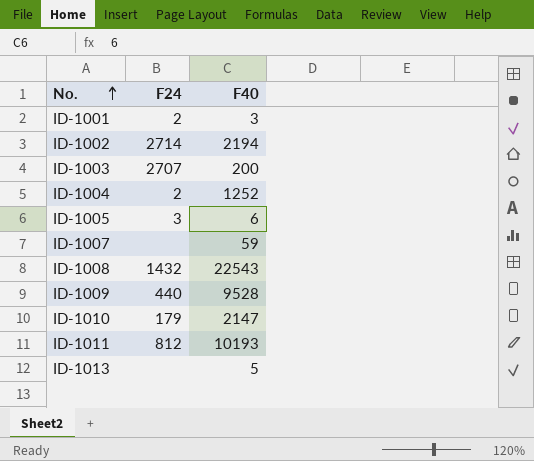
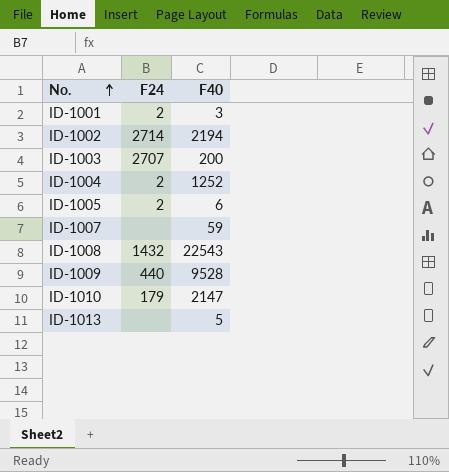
row ID-1011: 812 | 10193 -> none
ID-1005 | F24: 3 -> 2

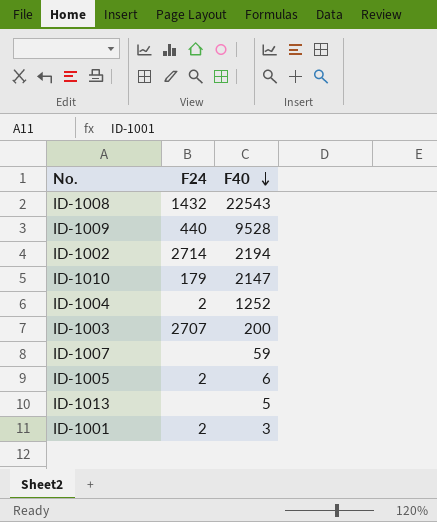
row order: No. ascending -> F40 descending

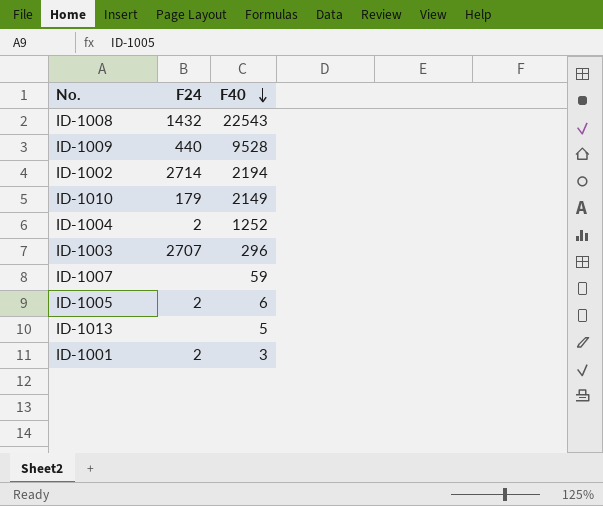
ID-1010 | F40: 2147 -> 2149
ID-1003 | F40: 200 -> 296

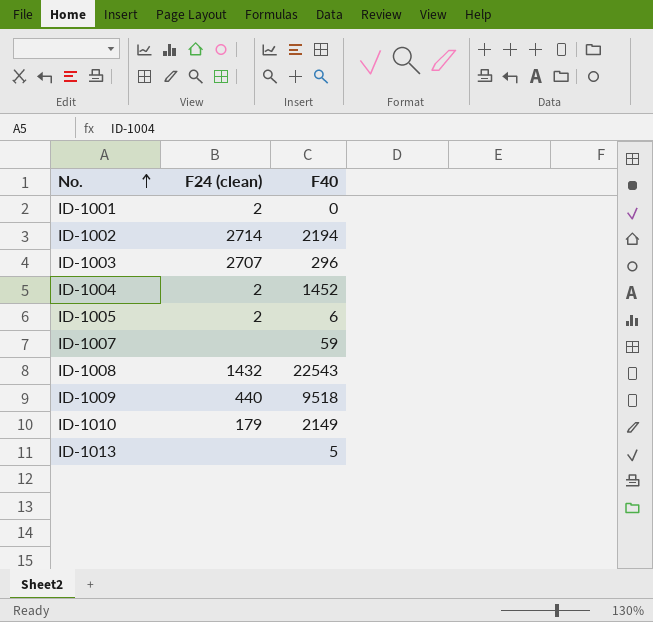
row order: F40 descending -> No. ascending
column name: F24 -> F24 (clean)
ID-1001 | F40: 3 -> 0
ID-1004 | F40: 1252 -> 1452
ID-1009 | F40: 9528 -> 9518

